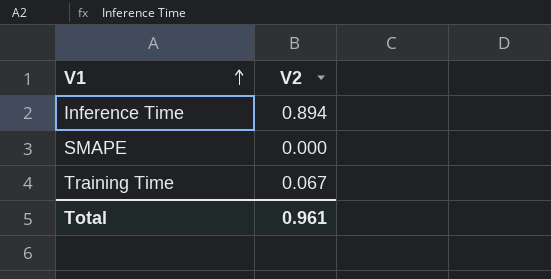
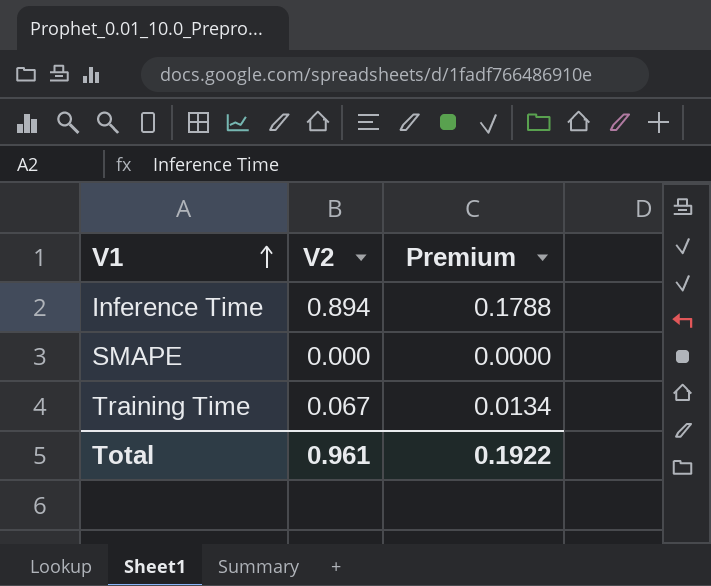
column Premium | formula: none -> [V2] * 0.2

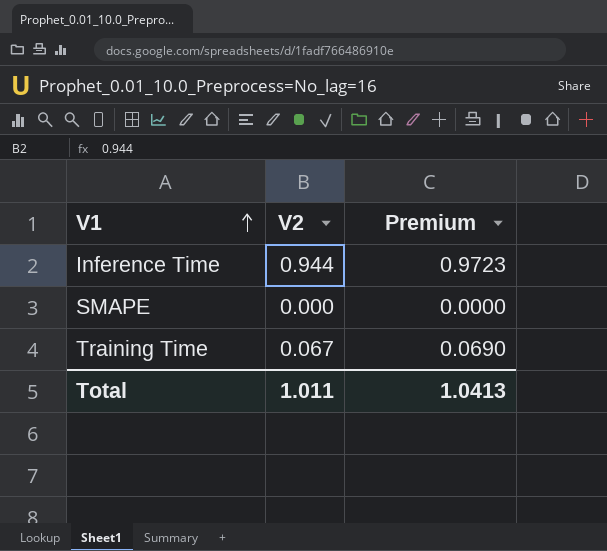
column Premium | formula: [V2] * 0.2 -> [V2] * 1.03
Inference Time | V2: 0.894 -> 0.944
Total | V2: 0.961 -> 1.011
Total | Premium: 0.1922 -> 1.0413

